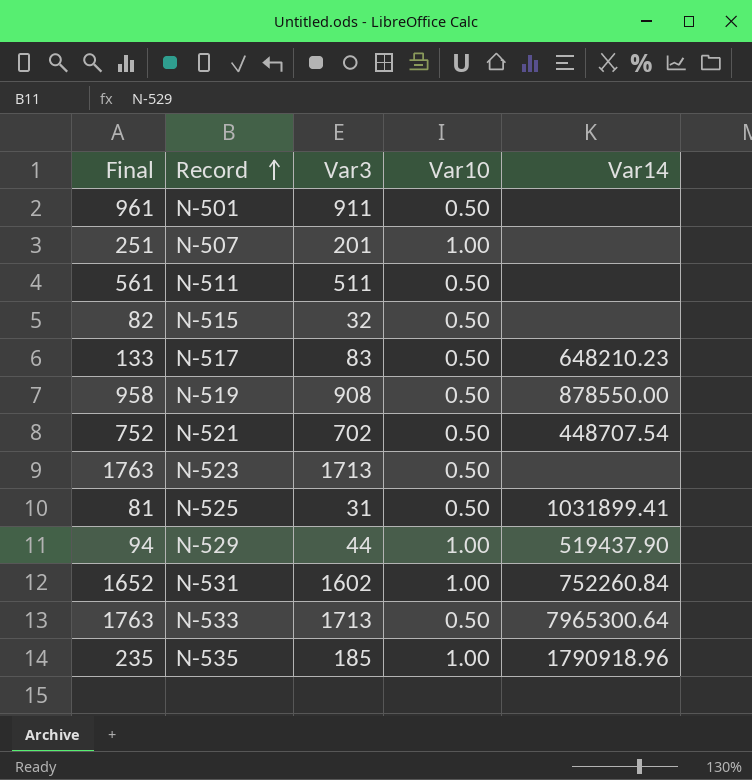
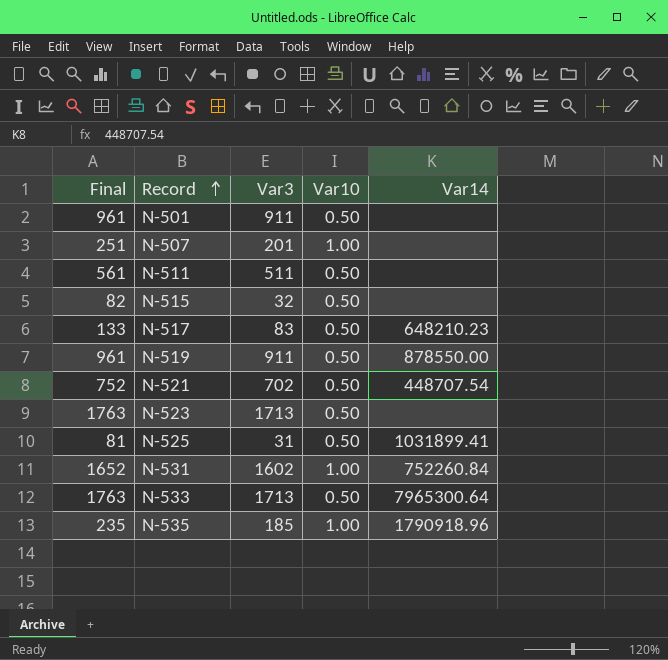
row N-529: 94 | 44 | 1.00 | 519437.90 -> none
N-519 | Final: 958 -> 961
N-519 | Var3: 908 -> 911

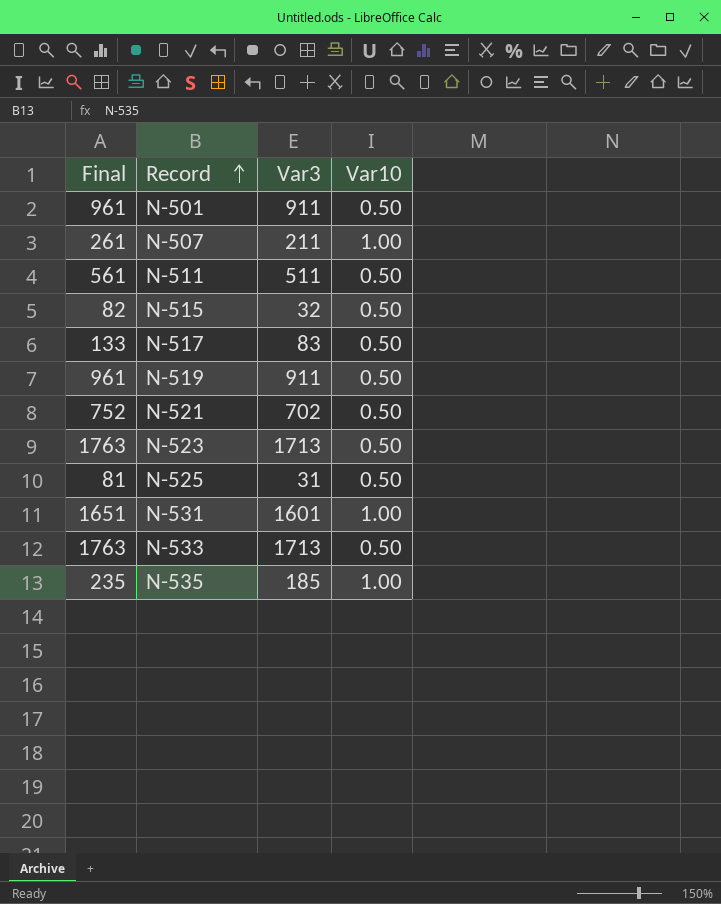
column Var14 | position: 5 -> none
N-507 | Final: 251 -> 261
N-507 | Var3: 201 -> 211
N-531 | Final: 1652 -> 1651
N-531 | Var3: 1602 -> 1601

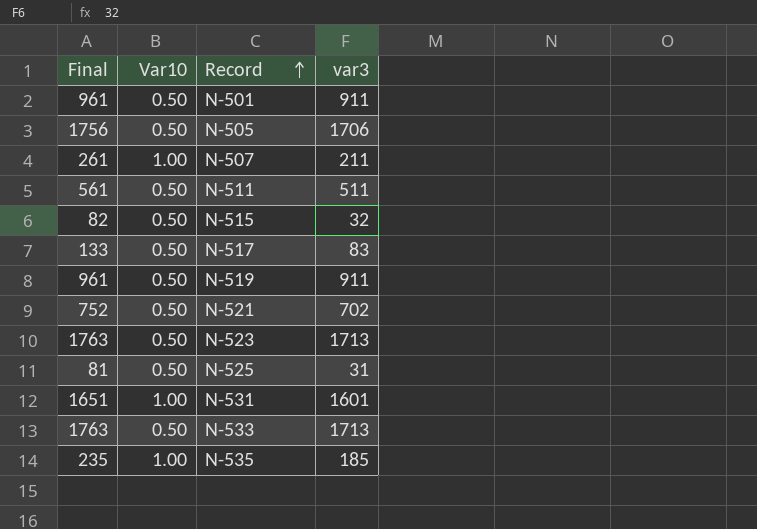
column Var10 | position: 4 -> 2
column name: Var3 -> var3
row N-505: none -> 1756 | 0.50 | 1706

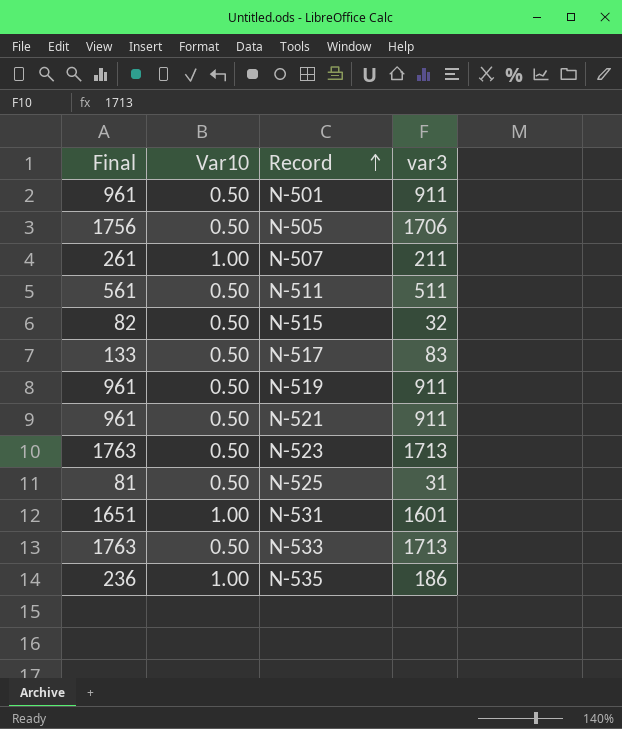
N-521 | Final: 752 -> 961
N-521 | var3: 702 -> 911
N-535 | Final: 235 -> 236
N-535 | var3: 185 -> 186

